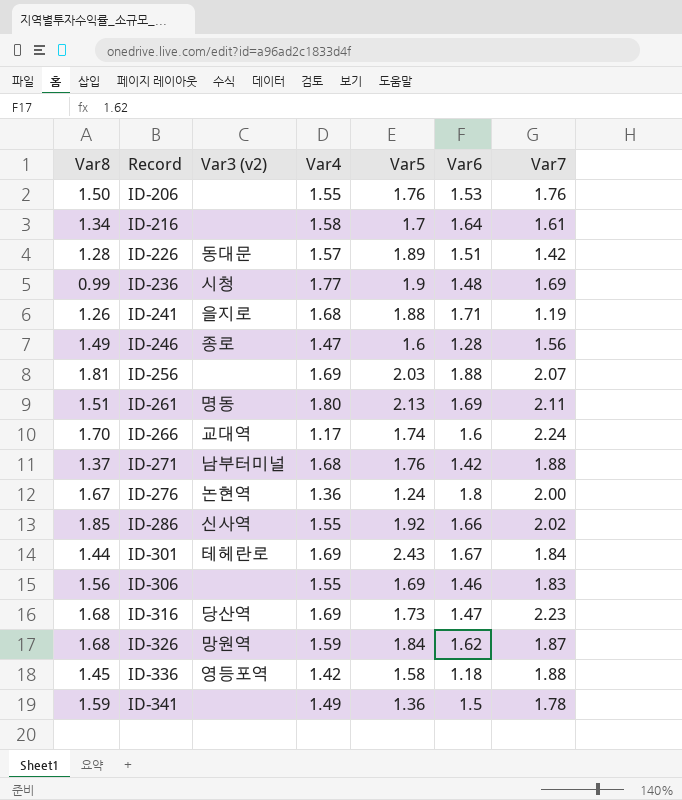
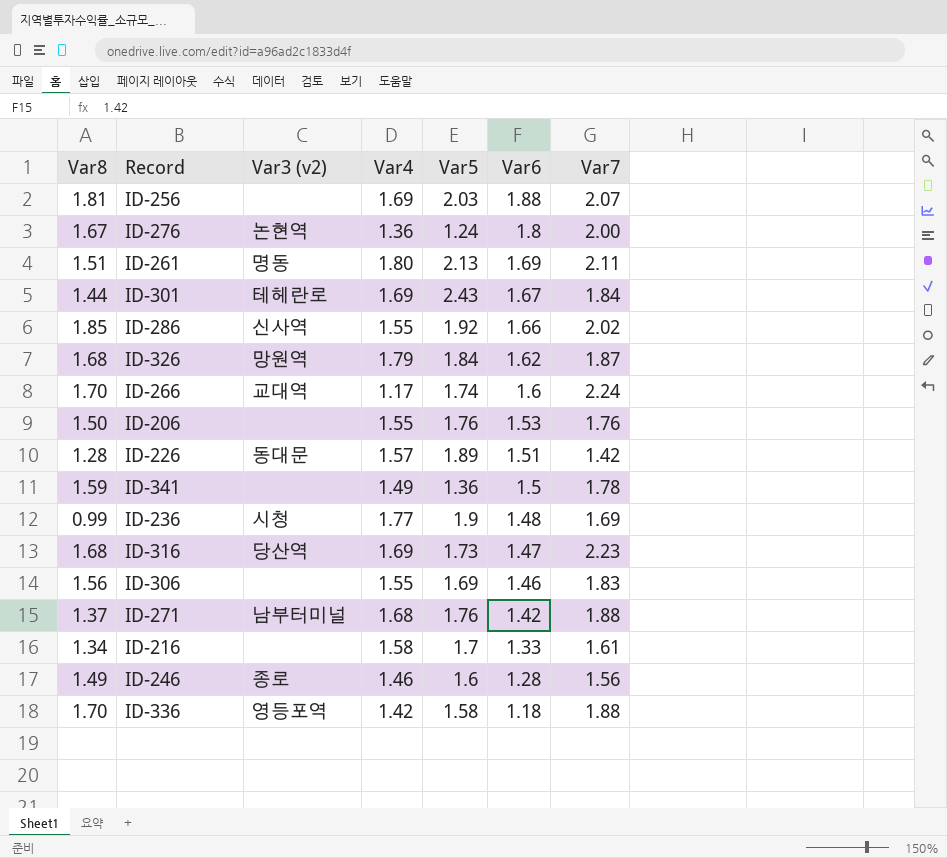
row order: Record ascending -> Var6 descending
row ID-241: 1.26 | 을지로 | 1.68 | 1.88 | 1.71 | 1.19 -> none
ID-326 | Var4: 1.59 -> 1.79
ID-216 | Var6: 1.64 -> 1.33
ID-246 | Var4: 1.47 -> 1.46
ID-336 | Var8: 1.45 -> 1.70

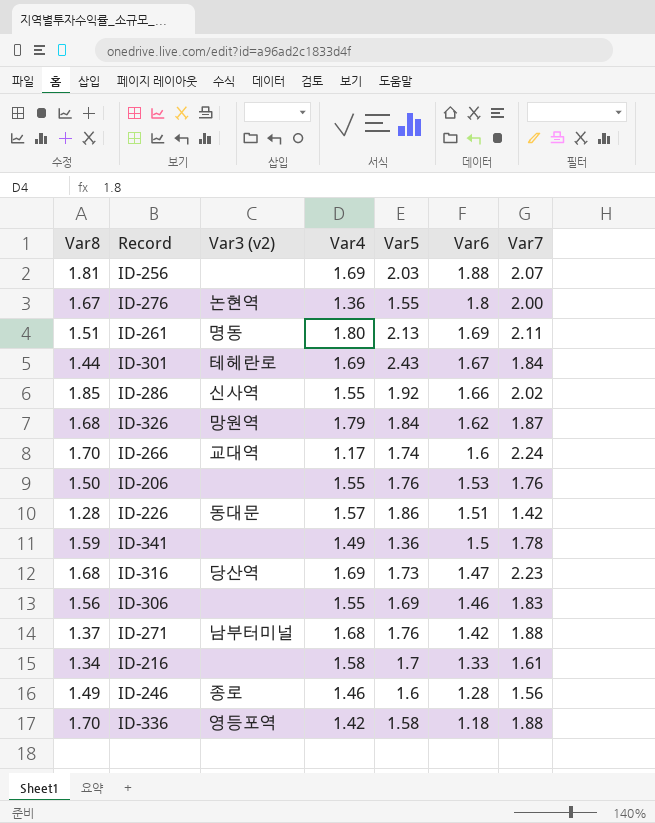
row ID-236: 0.99 | 시청 | 1.77 | 1.9 | 1.48 | 1.69 -> none
ID-276 | Var5: 1.24 -> 1.55
ID-226 | Var5: 1.89 -> 1.86

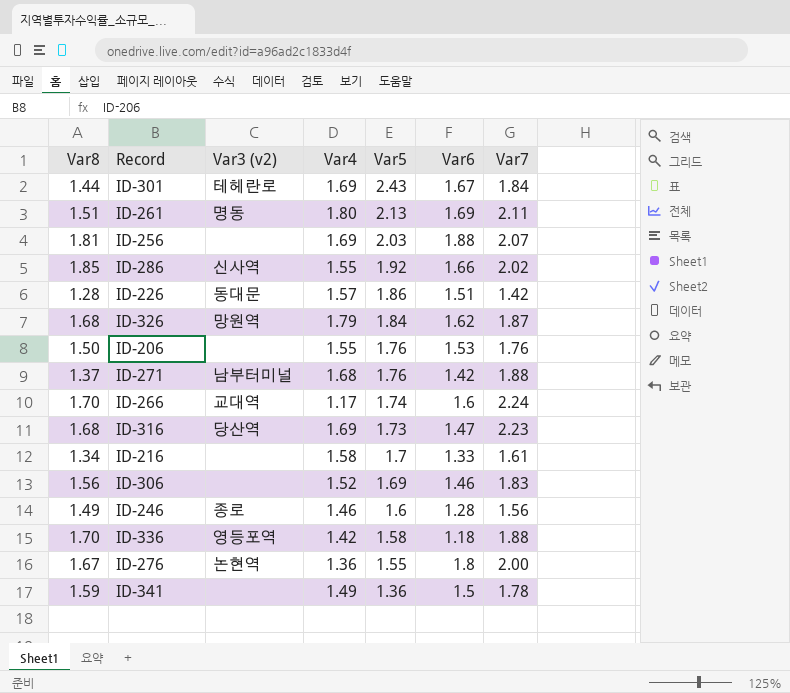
row order: Var6 descending -> Var5 descending
ID-306 | Var4: 1.55 -> 1.52

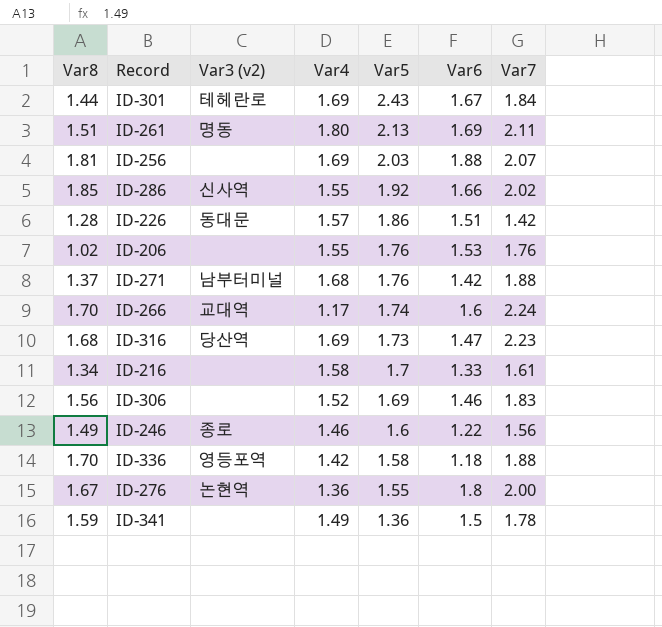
row ID-326: 1.68 | 망원역 | 1.79 | 1.84 | 1.62 | 1.87 -> none
ID-206 | Var8: 1.50 -> 1.02
ID-246 | Var6: 1.28 -> 1.22

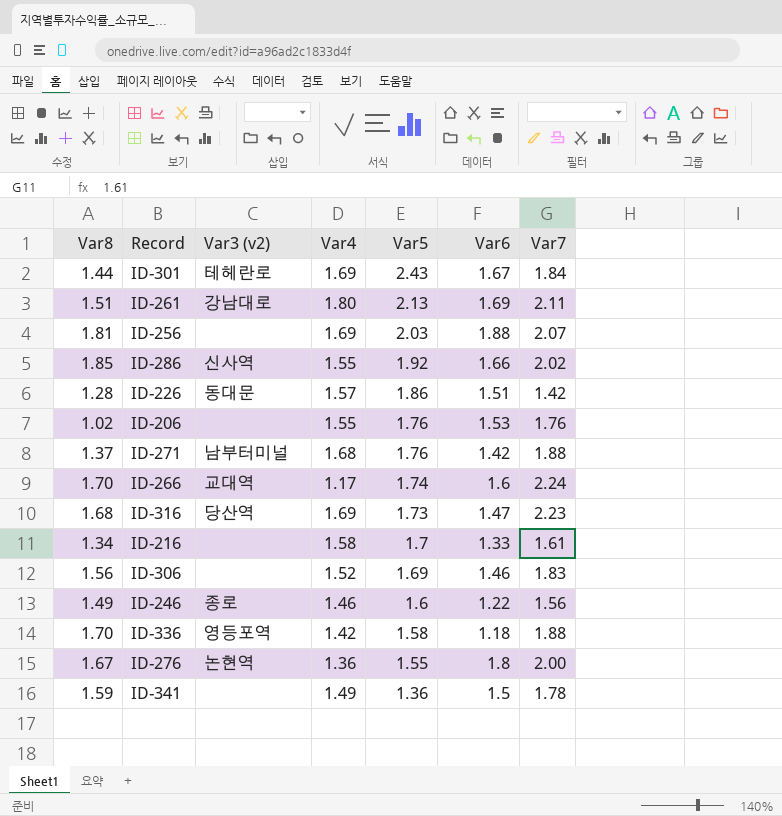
ID-261 | Var3 (v2): 명동 -> 강남대로

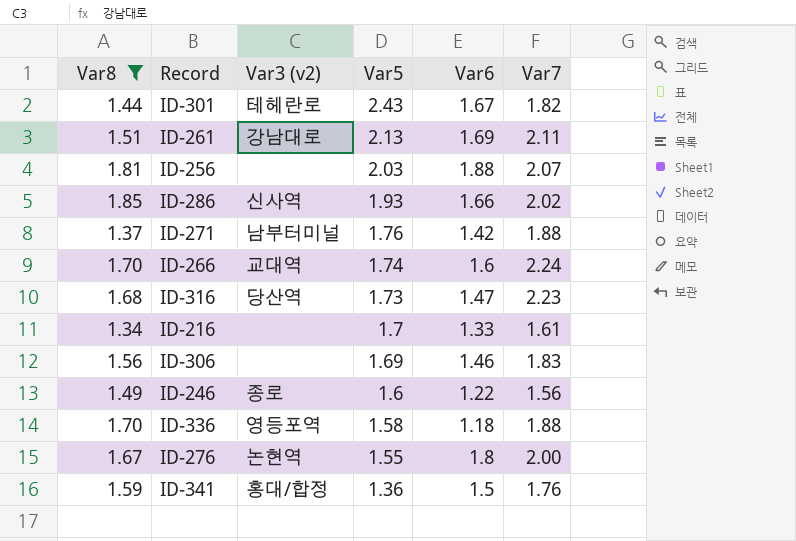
filter: none -> Var8 >= 1.34
column Var4 | position: 4 -> none
ID-301 | Var7: 1.84 -> 1.82
ID-286 | Var5: 1.92 -> 1.93
ID-341 | Var3 (v2): none -> 홍대/합정
ID-341 | Var7: 1.78 -> 1.76

